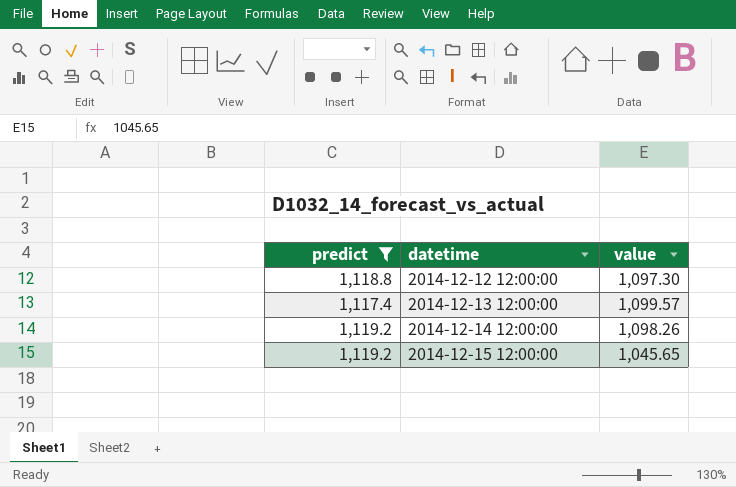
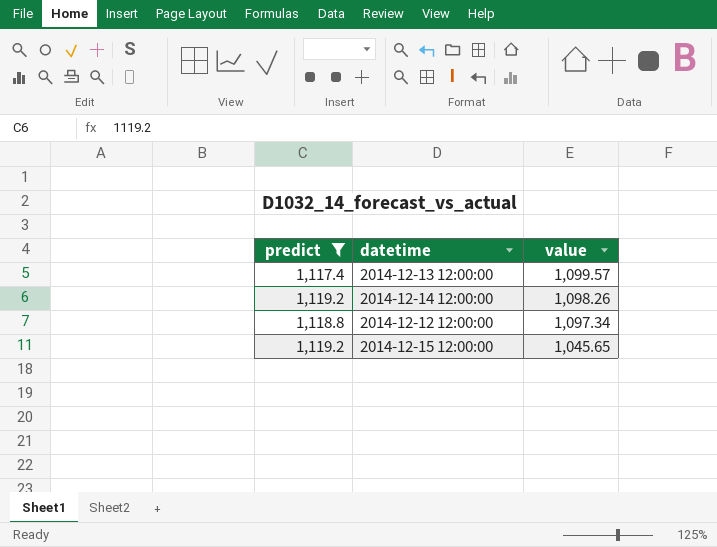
row order: datetime ascending -> value descending
2014-12-12 12:00:00 | value: 1,097.30 -> 1,097.34

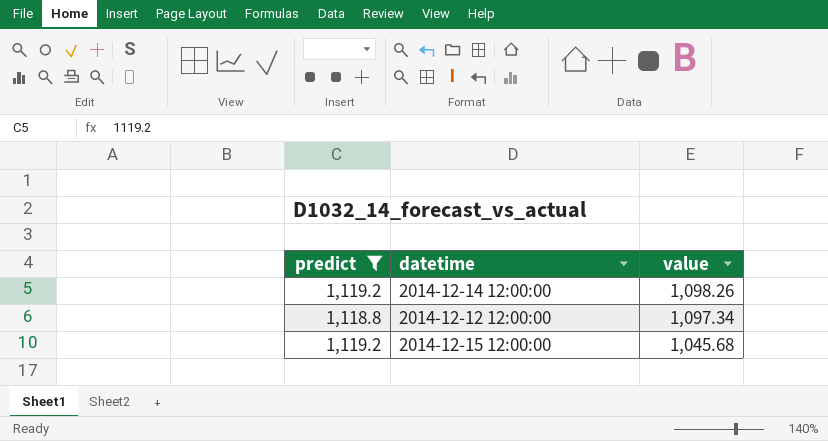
row 2014-12-13 12:00:00: 1,117.4 | 1,099.57 -> none
2014-12-15 12:00:00 | value: 1,045.65 -> 1,045.68

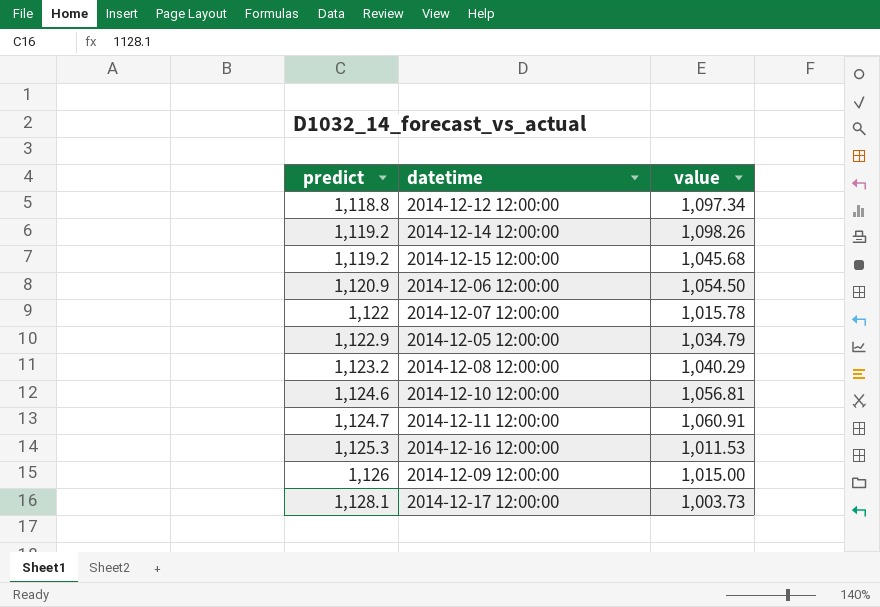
filter: predict <= 1,119.2 -> none
row order: value descending -> predict ascending

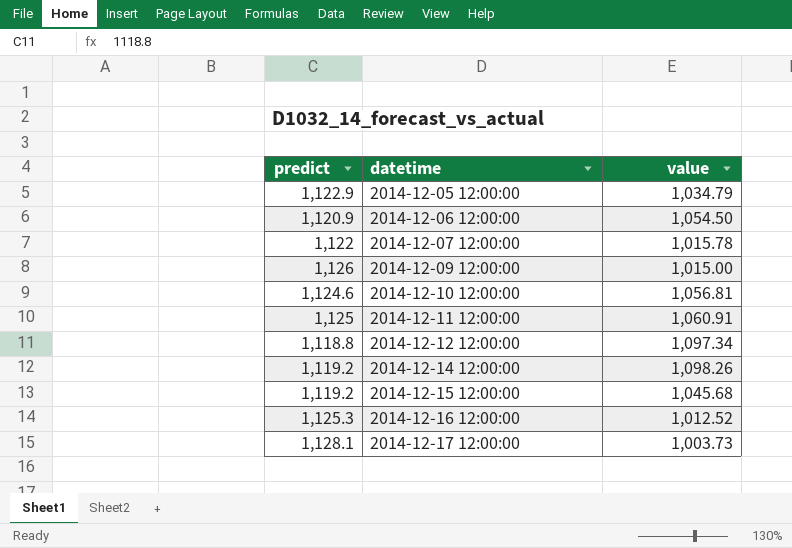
row order: predict ascending -> datetime ascending
row 2014-12-08 12:00:00: 1,123.2 | 1,040.29 -> none
2014-12-11 12:00:00 | predict: 1,124.7 -> 1,125
2014-12-16 12:00:00 | value: 1,011.53 -> 1,012.52

